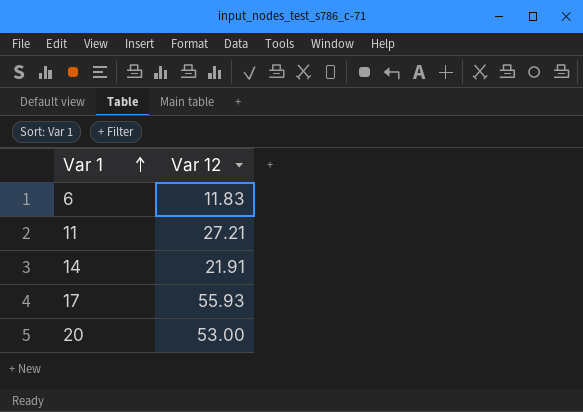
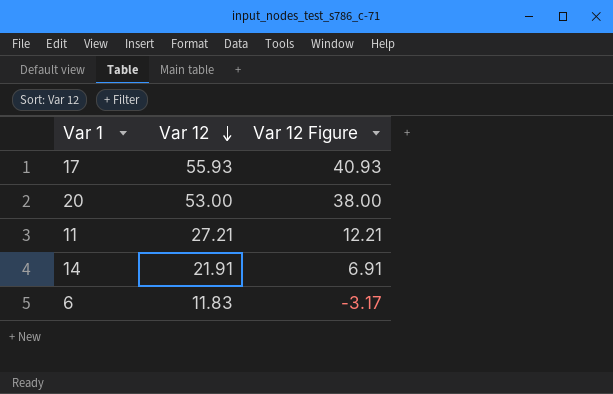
row order: Var 1 ascending -> Var 12 descending
column Var 12 Figure | formula: none -> [Var 12] - 15

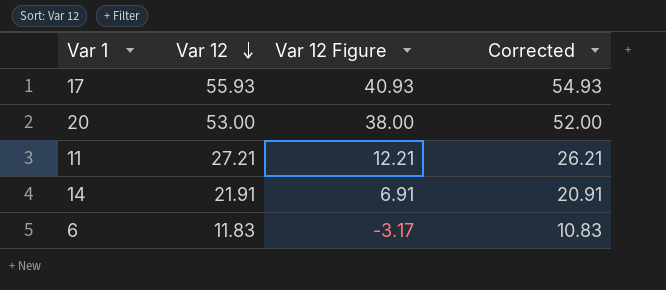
column Corrected | formula: none -> [Var 12] - 1

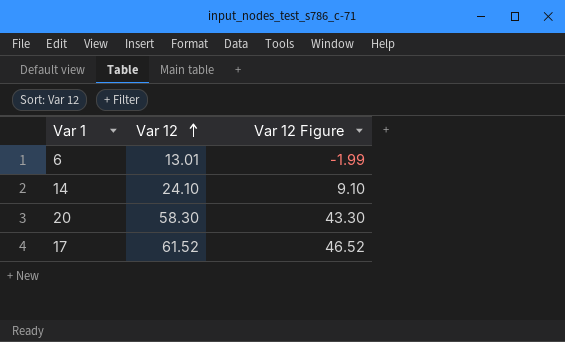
row order: Var 12 descending -> Var 12 ascending
column Corrected | formula: [Var 12] - 1 -> none
row 11: 27.21 | 12.21 | 26.21 -> none
6 | Var 12: 11.83 -> 13.01
6 | Var 12 Figure: -3.17 -> -1.99
14 | Var 12: 21.91 -> 24.10
14 | Var 12 Figure: 6.91 -> 9.10
20 | Var 12: 53.00 -> 58.30
20 | Var 12 Figure: 38.00 -> 43.30
17 | Var 12: 55.93 -> 61.52
17 | Var 12 Figure: 40.93 -> 46.52

